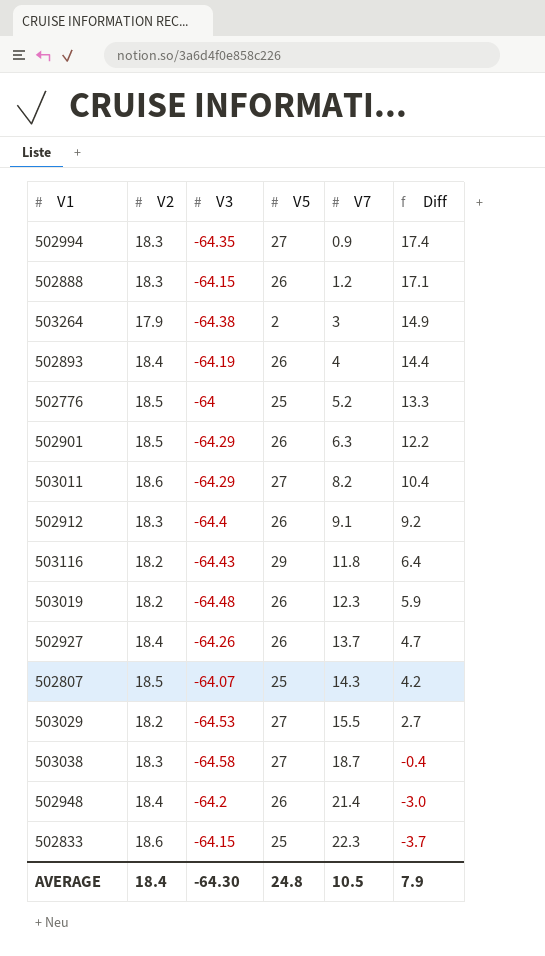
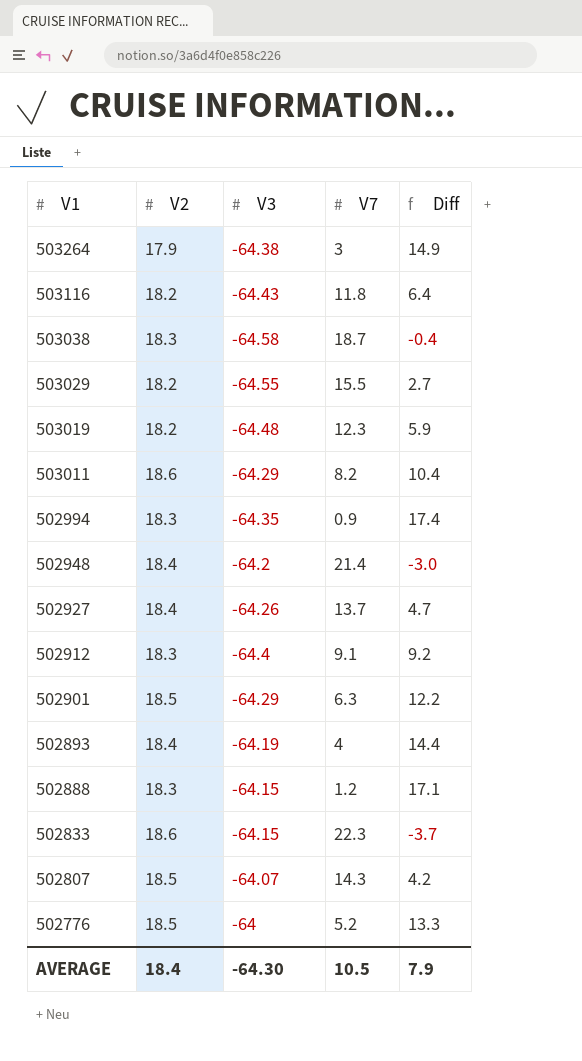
row order: V7 ascending -> V1 descending
column V5 | position: 4 -> none
503029 | V3: -64.53 -> -64.55

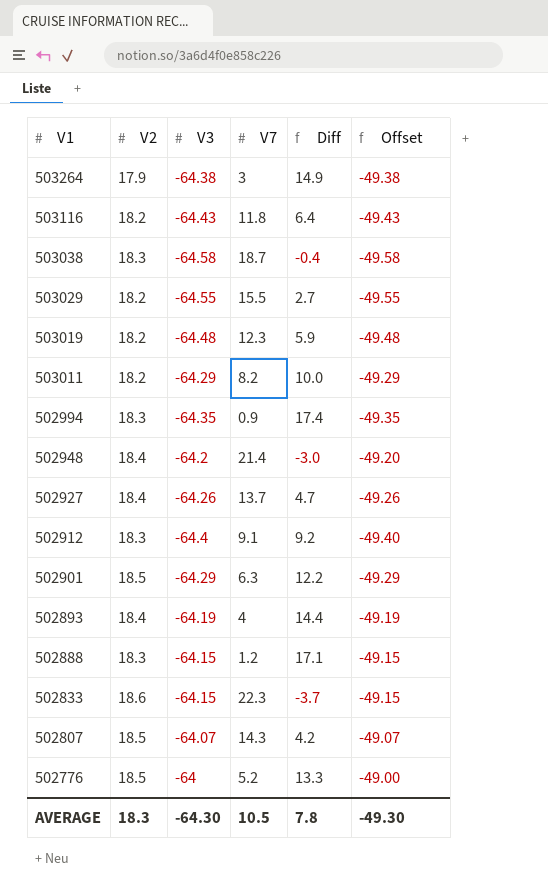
column Offset | formula: none -> [V3] + 15
503011 | V2: 18.6 -> 18.2
503011 | Diff: 10.4 -> 10.0
AVERAGE | V2: 18.4 -> 18.3
AVERAGE | Diff: 7.9 -> 7.8

